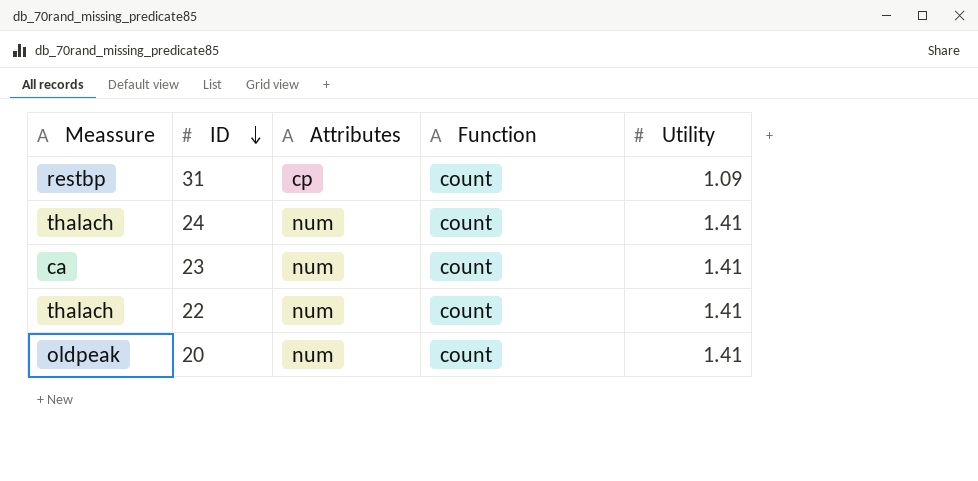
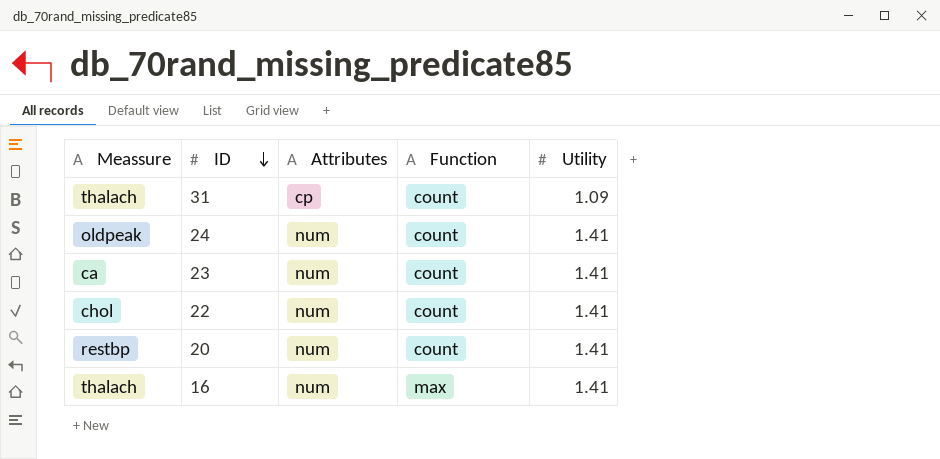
31 | Meassure: restbp -> thalach
24 | Meassure: thalach -> oldpeak
22 | Meassure: thalach -> chol
20 | Meassure: oldpeak -> restbp
row 16: none -> thalach | num | max | 1.41

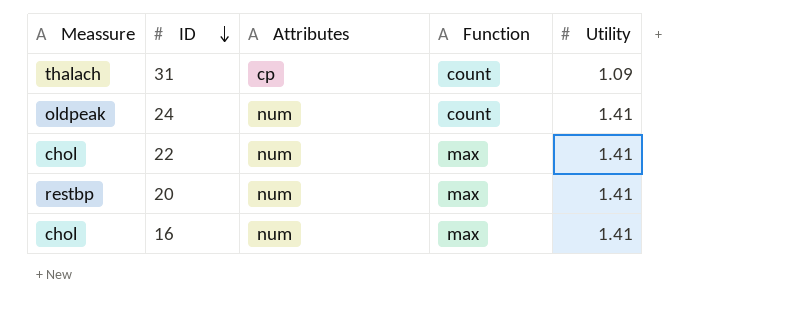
row 23: ca | num | count | 1.41 -> none
22 | Function: count -> max
20 | Function: count -> max
16 | Meassure: thalach -> chol

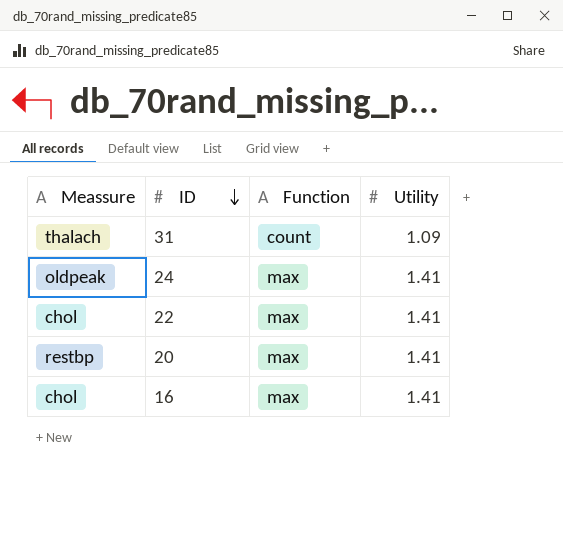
column Attributes | position: 3 -> none
24 | Function: count -> max

